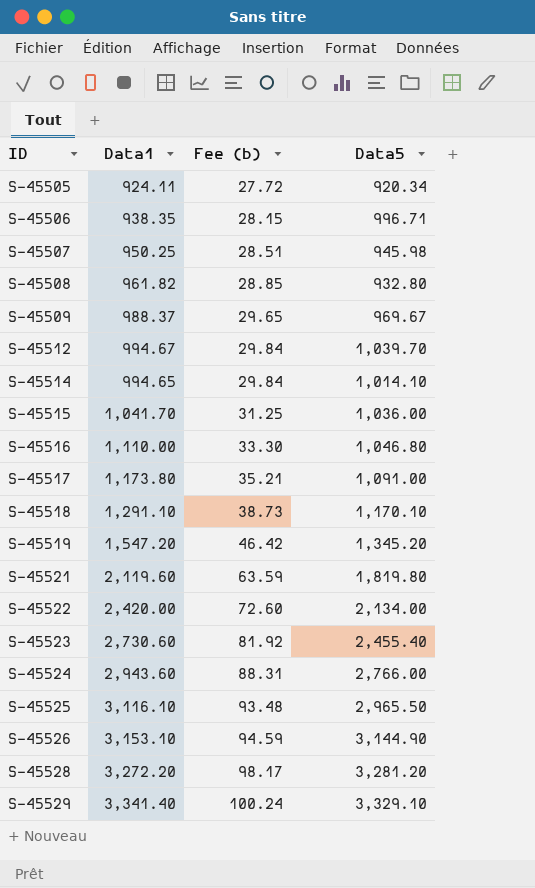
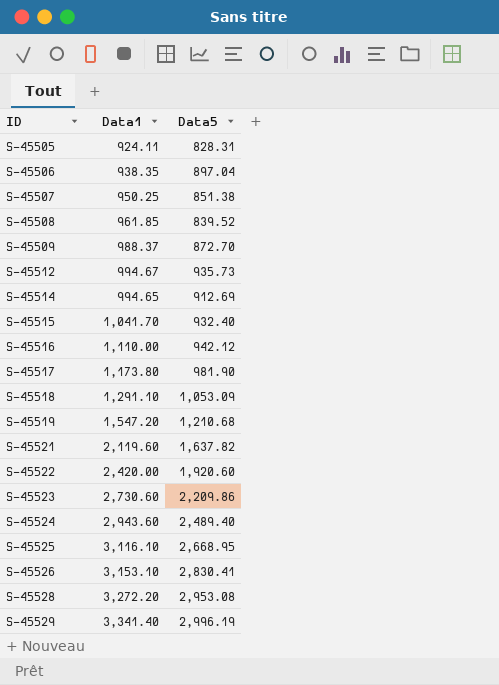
column Fee (b) | formula: [Data1] * 0.03 -> none
S-45505 | Data5: 920.34 -> 828.31
S-45506 | Data5: 996.71 -> 897.04
S-45507 | Data5: 945.98 -> 851.38
S-45508 | Data1: 961.82 -> 961.85
S-45508 | Data5: 932.80 -> 839.52
S-45509 | Data5: 969.67 -> 872.70
S-45512 | Data5: 1,039.70 -> 935.73
S-45514 | Data5: 1,014.10 -> 912.69
S-45515 | Data5: 1,036.00 -> 932.40
S-45516 | Data5: 1,046.80 -> 942.12
S-45517 | Data5: 1,091.00 -> 981.90
S-45518 | Data5: 1,170.10 -> 1,053.09
S-45519 | Data5: 1,345.20 -> 1,210.68
S-45521 | Data5: 1,819.80 -> 1,637.82
S-45522 | Data5: 2,134.00 -> 1,920.60
S-45523 | Data5: 2,455.40 -> 2,209.86
S-45524 | Data5: 2,766.00 -> 2,489.40
S-45525 | Data5: 2,965.50 -> 2,668.95
S-45526 | Data5: 3,144.90 -> 2,830.41
S-45528 | Data5: 3,281.20 -> 2,953.08
S-45529 | Data5: 3,329.10 -> 2,996.19

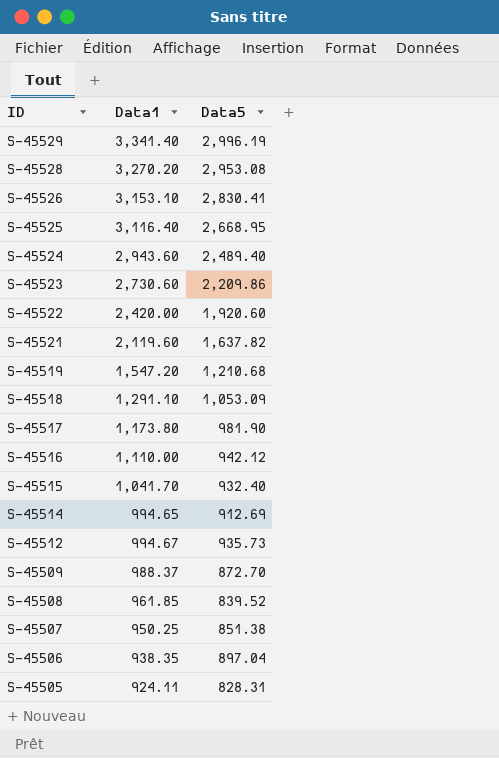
row order: ID ascending -> ID descending
S-45528 | Data1: 3,272.20 -> 3,270.20
S-45525 | Data1: 3,116.10 -> 3,116.40

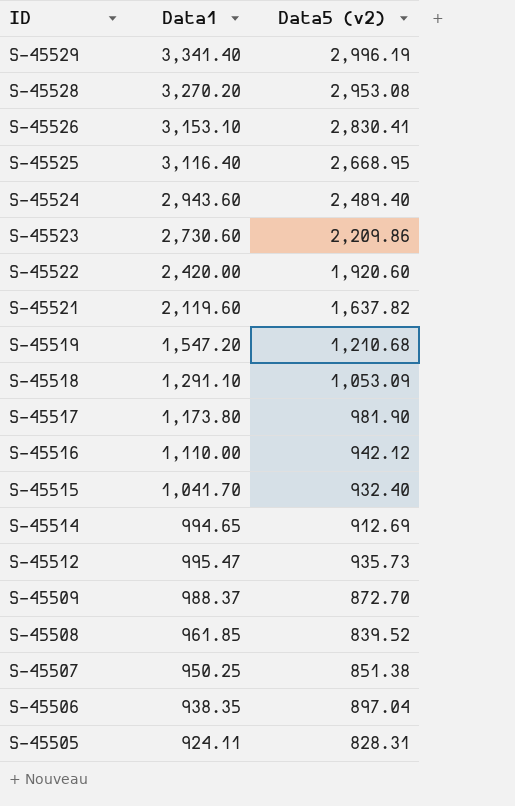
column name: Data5 -> Data5 (v2)
S-45512 | Data1: 994.67 -> 995.47

